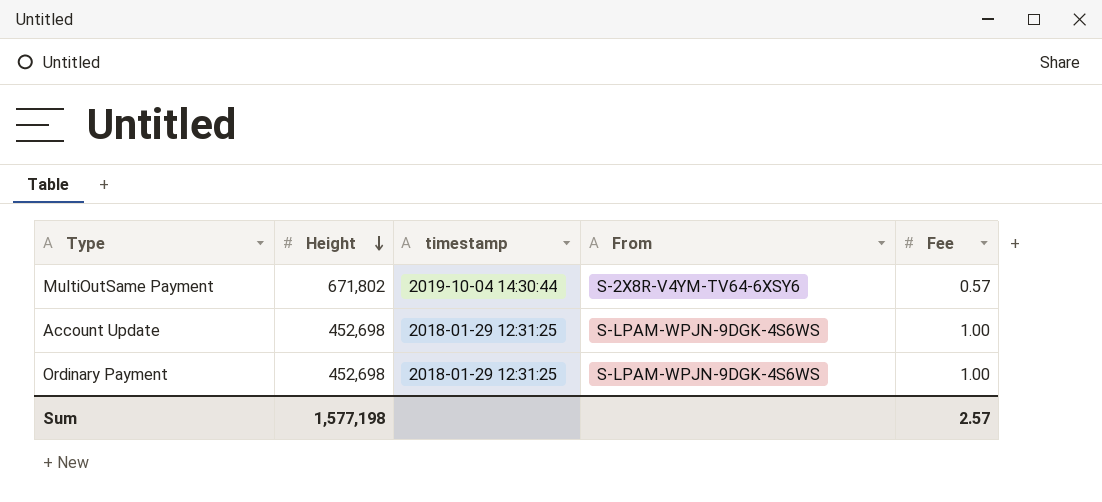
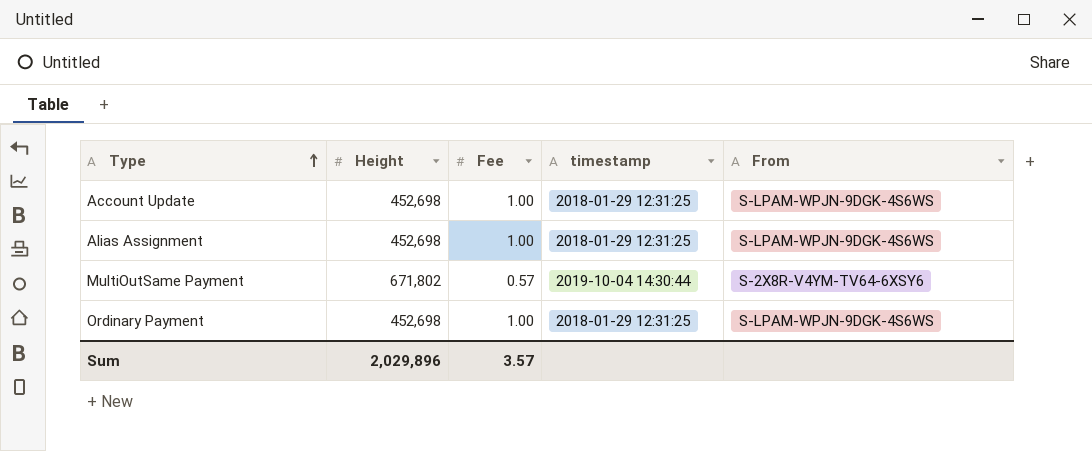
row order: Height descending -> Type ascending
column Fee | position: 5 -> 3
row Alias Assignment: none -> 452,698 | 1.00 | 2018-01-29 12:31:25 | S-LPAM-WPJN-9DGK-4S6WS
Sum | Height: 1,577,198 -> 2,029,896
Sum | Fee: 2.57 -> 3.57

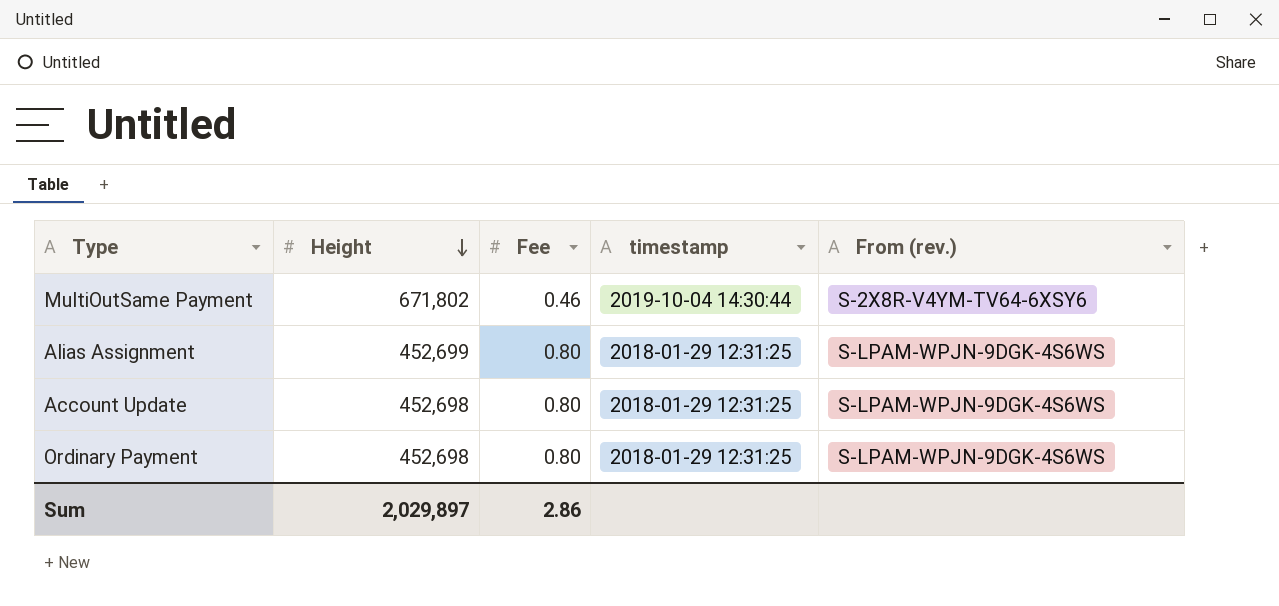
row order: Type ascending -> Height descending
column name: From -> From (rev.)
MultiOutSame Payment | Fee: 0.57 -> 0.46
Alias Assignment | Height: 452,698 -> 452,699
Alias Assignment | Fee: 1.00 -> 0.80
Account Update | Fee: 1.00 -> 0.80
Ordinary Payment | Fee: 1.00 -> 0.80
Sum | Height: 2,029,896 -> 2,029,897
Sum | Fee: 3.57 -> 2.86

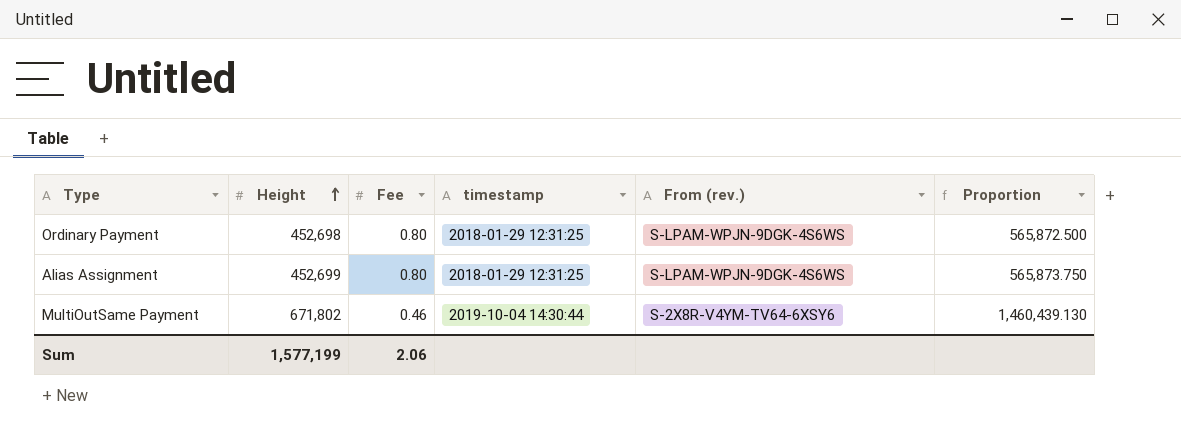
row order: Height descending -> Height ascending
column Proportion | formula: none -> [Height] / [Fee]
row Account Update: 452,698 | 0.80 | 2018-01-29 12:31:25 | S-LPAM-WPJN-9DGK-4S6WS -> none
Sum | Height: 2,029,897 -> 1,577,199
Sum | Fee: 2.86 -> 2.06

